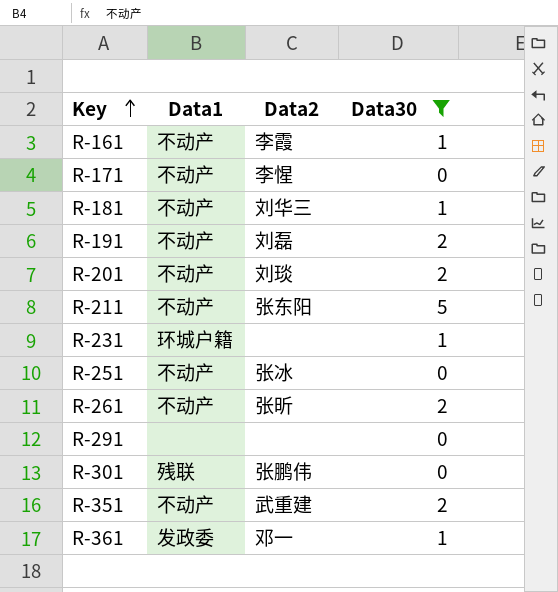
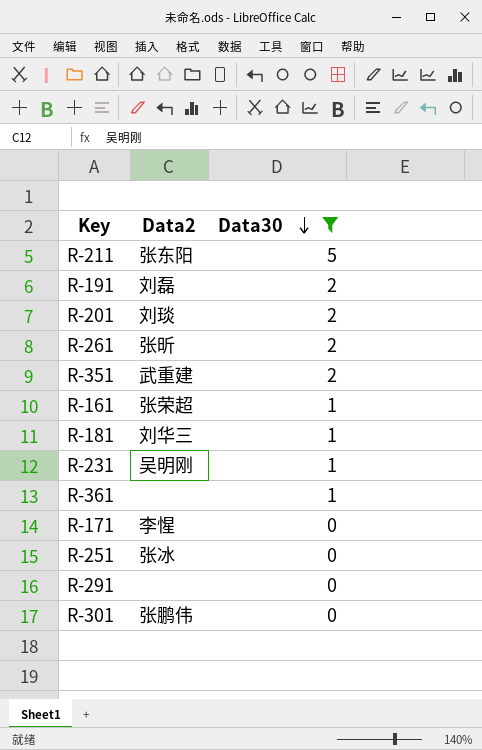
row order: Key ascending -> Data30 descending
column Data1 | position: 2 -> none
R-161 | Data2: 李霞 -> 张荣超
R-231 | Data2: none -> 吴明刚
R-361 | Data2: 邓一 -> none

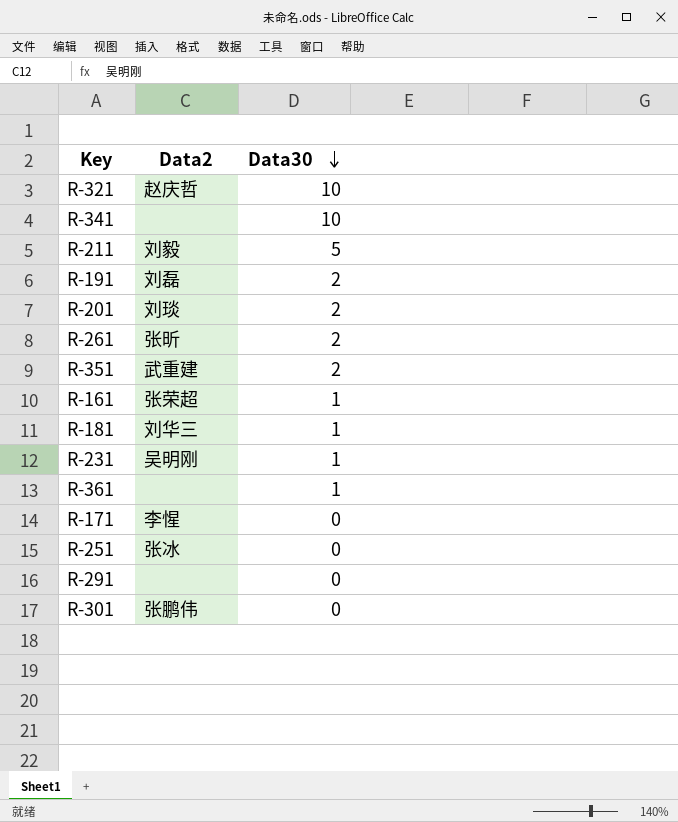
filter: Data30 != 10 -> none
R-211 | Data2: 张东阳 -> 刘毅

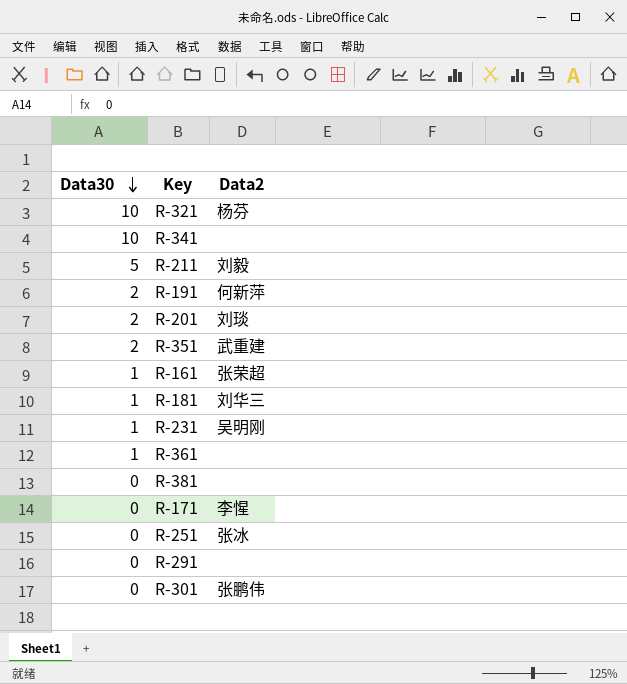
column Data30 | position: 3 -> 1
row R-261: 张昕 | 2 -> none
R-321 | Data2: 赵庆哲 -> 杨芬
R-191 | Data2: 刘磊 -> 何新萍
row R-381: none -> 0 | none

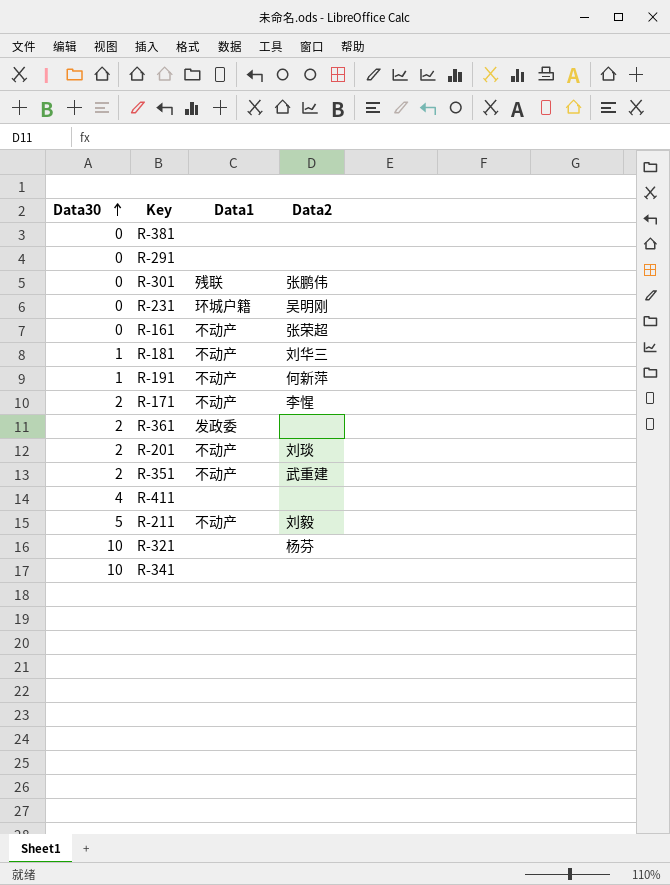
row order: Data30 descending -> Data30 ascending
column Data1 | position: none -> 3
row R-251: 0 | 张冰 -> none
R-231 | Data30: 1 -> 0
R-161 | Data30: 1 -> 0
R-191 | Data30: 2 -> 1
R-171 | Data30: 0 -> 2
R-361 | Data30: 1 -> 2
row R-411: none -> 4 | none | none

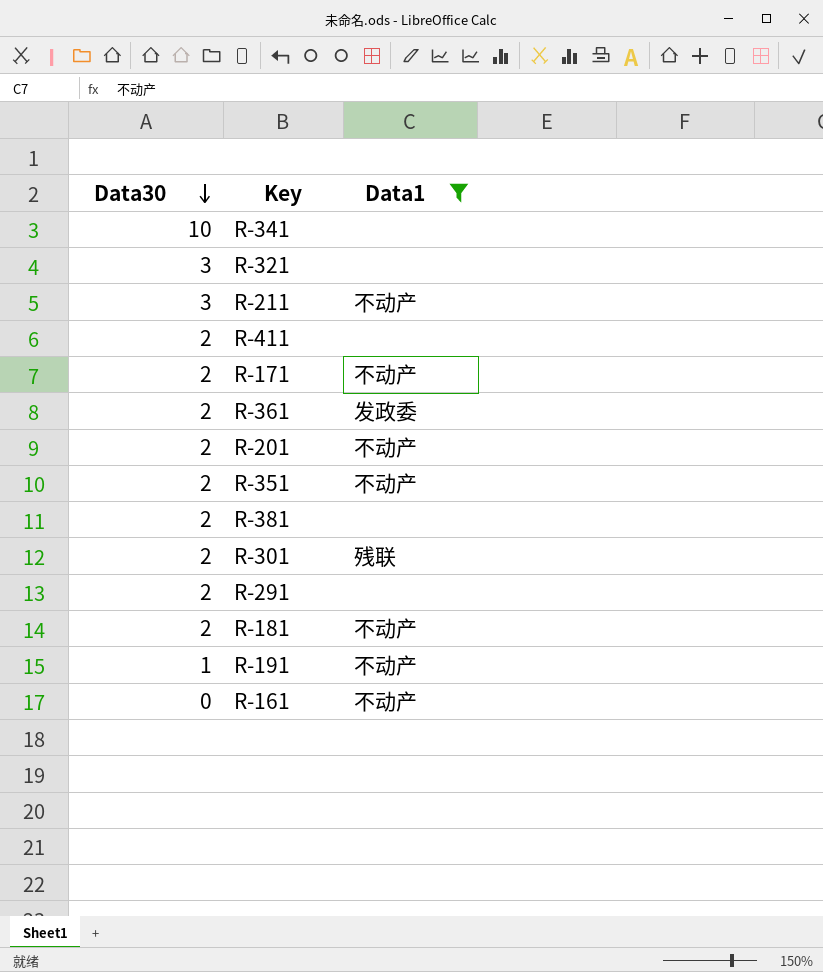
filter: none -> Data1 != 环城户籍
row order: Data30 ascending -> Data30 descending
column Data2 | position: 4 -> none
R-321 | Data30: 10 -> 3
R-211 | Data30: 5 -> 3
R-411 | Data30: 4 -> 2
R-381 | Data30: 0 -> 2
R-301 | Data30: 0 -> 2
R-291 | Data30: 0 -> 2
R-181 | Data30: 1 -> 2

